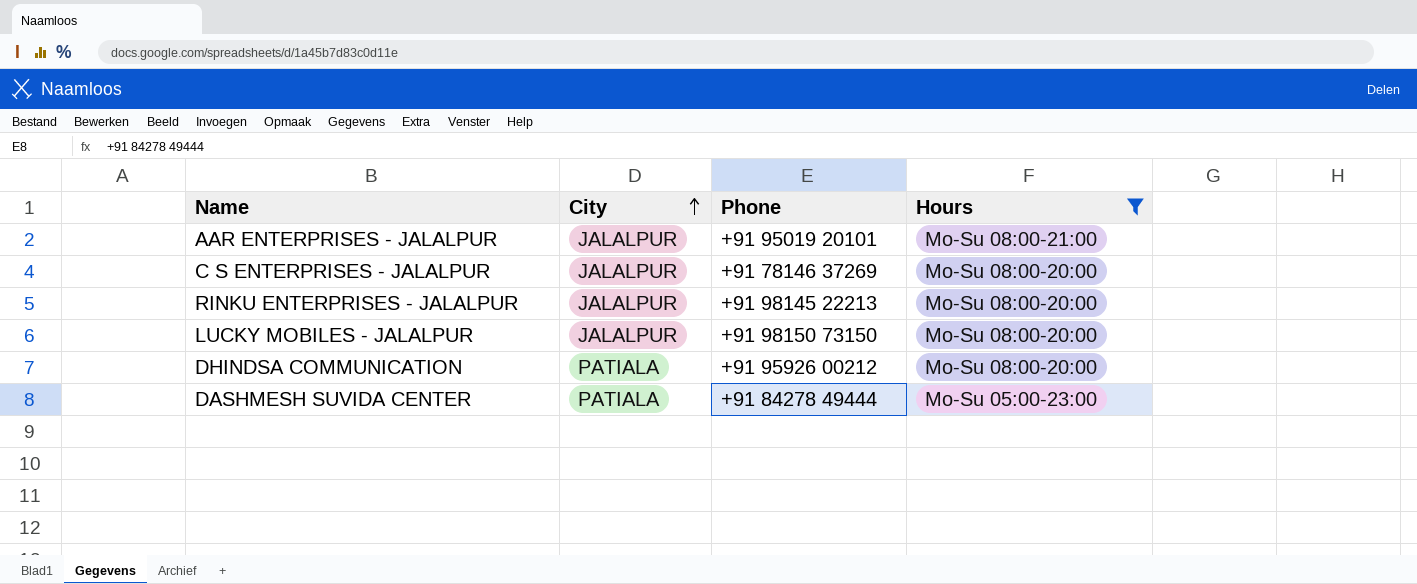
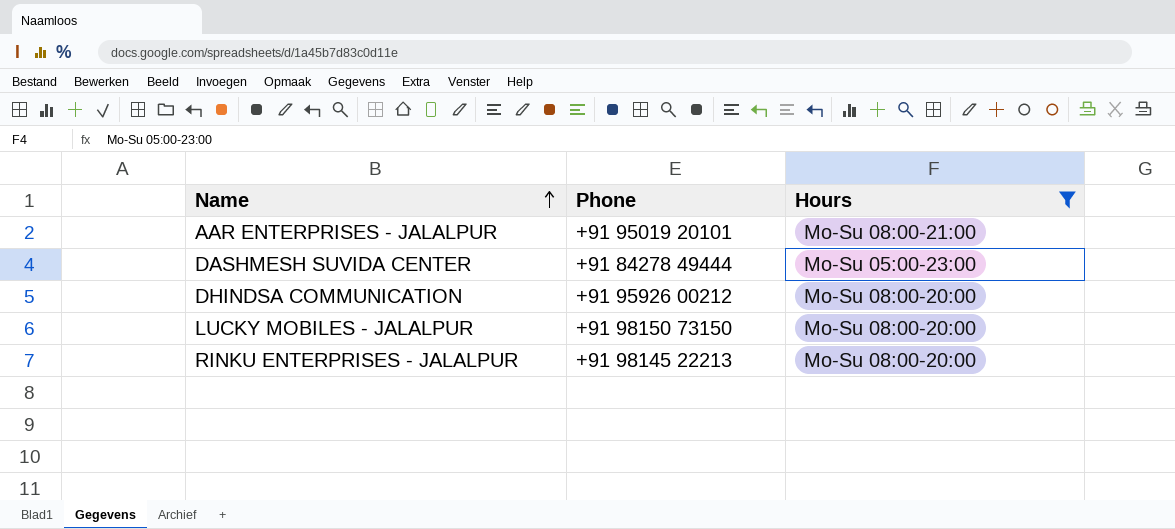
row order: City ascending -> Name ascending
column City | position: 2 -> none
row C S ENTERPRISES - JALALPUR: JALALPUR | +91 78146 37269 | Mo-Su 08:00-20:00 -> none

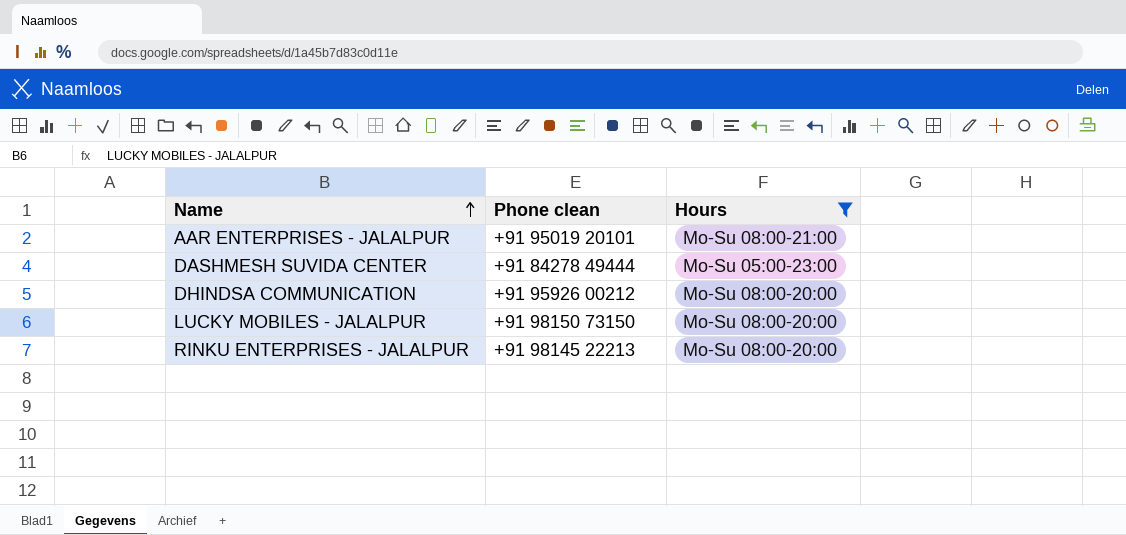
column name: Phone -> Phone clean

